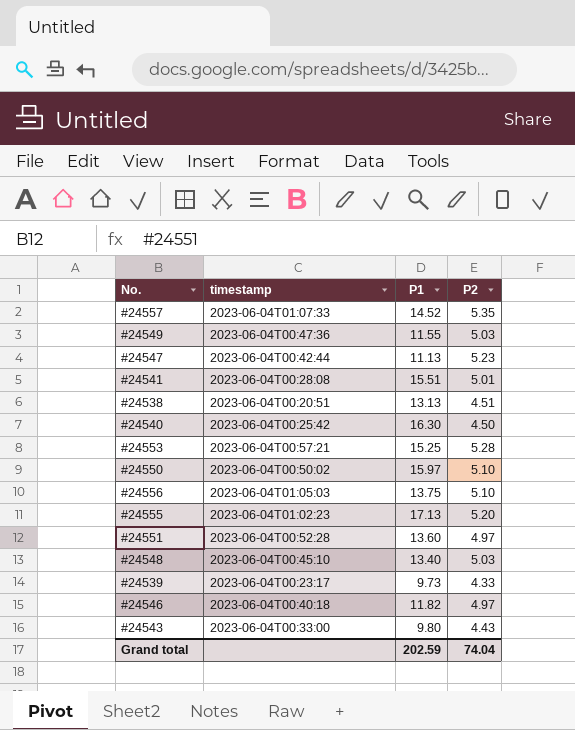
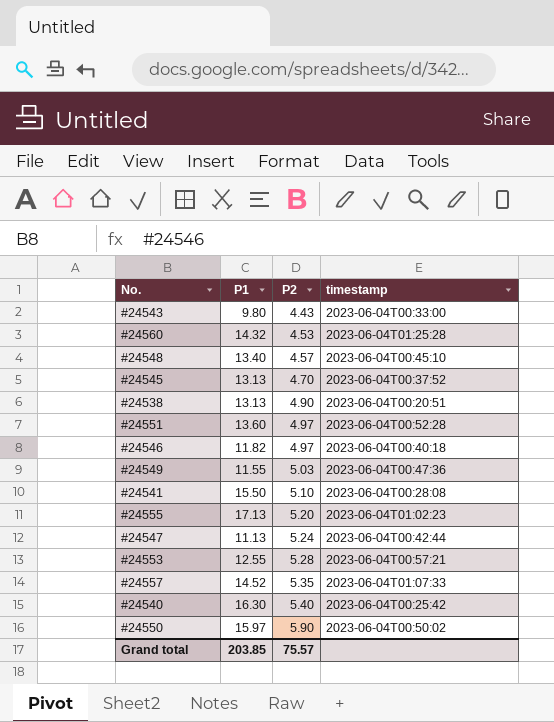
row order: none -> P2 ascending
column timestamp | position: 2 -> 4
row #24556: 2023-06-04T01:05:03 | 13.75 | 5.10 -> none
row #24539: 2023-06-04T00:23:17 | 9.73 | 4.33 -> none
row #24560: none -> 14.32 | 4.53 | 2023-06-04T01:25:28
#24548 | P2: 5.03 -> 4.57
row #24545: none -> 13.13 | 4.70 | 2023-06-04T00:37:52
#24538 | P2: 4.51 -> 4.90
#24541 | P1: 15.51 -> 15.50
#24541 | P2: 5.01 -> 5.10
#24547 | P2: 5.23 -> 5.24
#24553 | P1: 15.25 -> 12.55
#24540 | P2: 4.50 -> 5.40
#24550 | P2: 5.10 -> 5.90
Grand total | P1: 202.59 -> 203.85
Grand total | P2: 74.04 -> 75.57

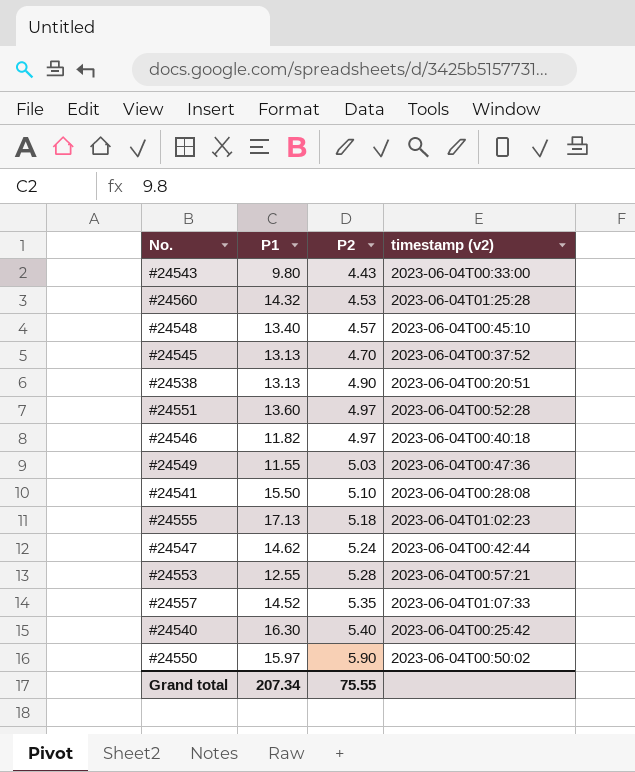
column name: timestamp -> timestamp (v2)
#24555 | P2: 5.20 -> 5.18
#24547 | P1: 11.13 -> 14.62
Grand total | P1: 203.85 -> 207.34
Grand total | P2: 75.57 -> 75.55

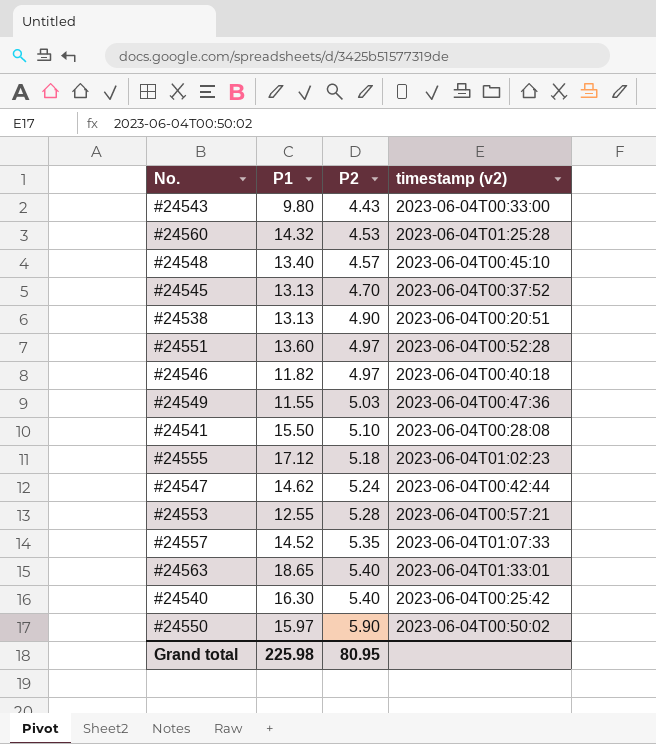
#24555 | P1: 17.13 -> 17.12
row #24563: none -> 18.65 | 5.40 | 2023-06-04T01:33:01
Grand total | P1: 207.34 -> 225.98
Grand total | P2: 75.55 -> 80.95

